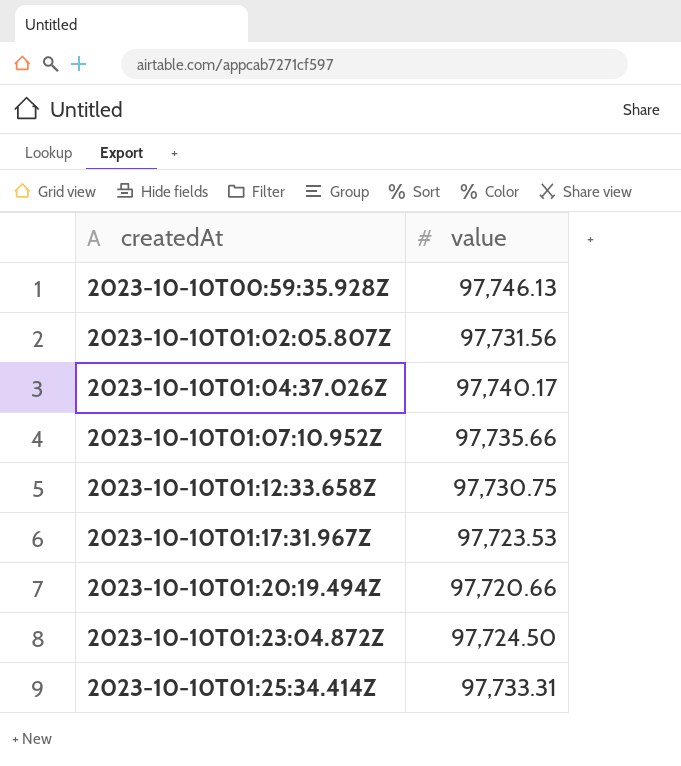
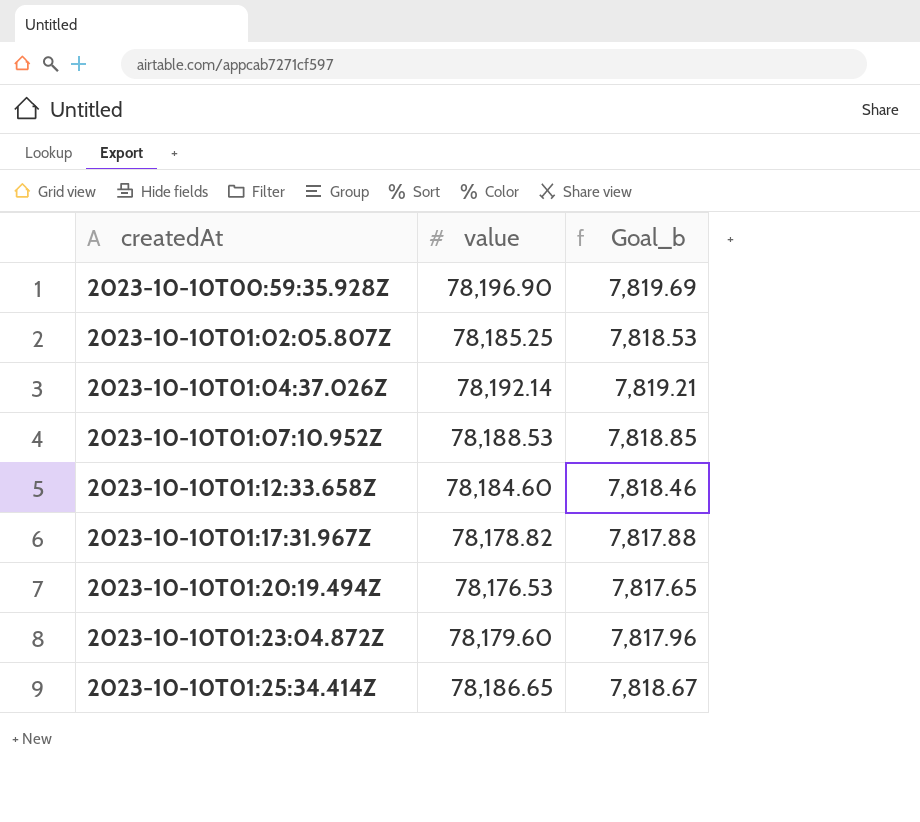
column Goal_b | formula: none -> [value] * 0.1
2023-10-10T00:59:35.928Z | value: 97,746.13 -> 78,196.90
2023-10-10T01:02:05.807Z | value: 97,731.56 -> 78,185.25
2023-10-10T01:04:37.026Z | value: 97,740.17 -> 78,192.14
2023-10-10T01:07:10.952Z | value: 97,735.66 -> 78,188.53
2023-10-10T01:12:33.658Z | value: 97,730.75 -> 78,184.60
2023-10-10T01:17:31.967Z | value: 97,723.53 -> 78,178.82
2023-10-10T01:20:19.494Z | value: 97,720.66 -> 78,176.53
2023-10-10T01:23:04.872Z | value: 97,724.50 -> 78,179.60
2023-10-10T01:25:34.414Z | value: 97,733.31 -> 78,186.65

